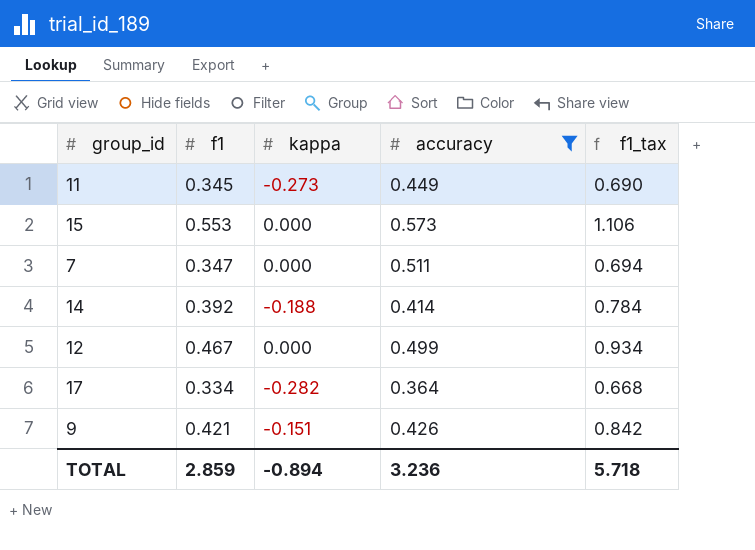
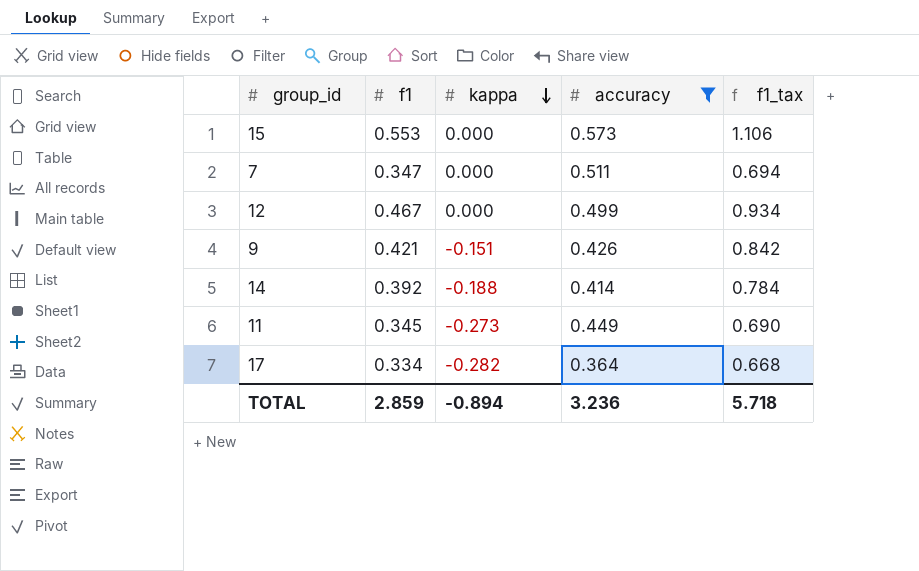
row order: none -> kappa descending

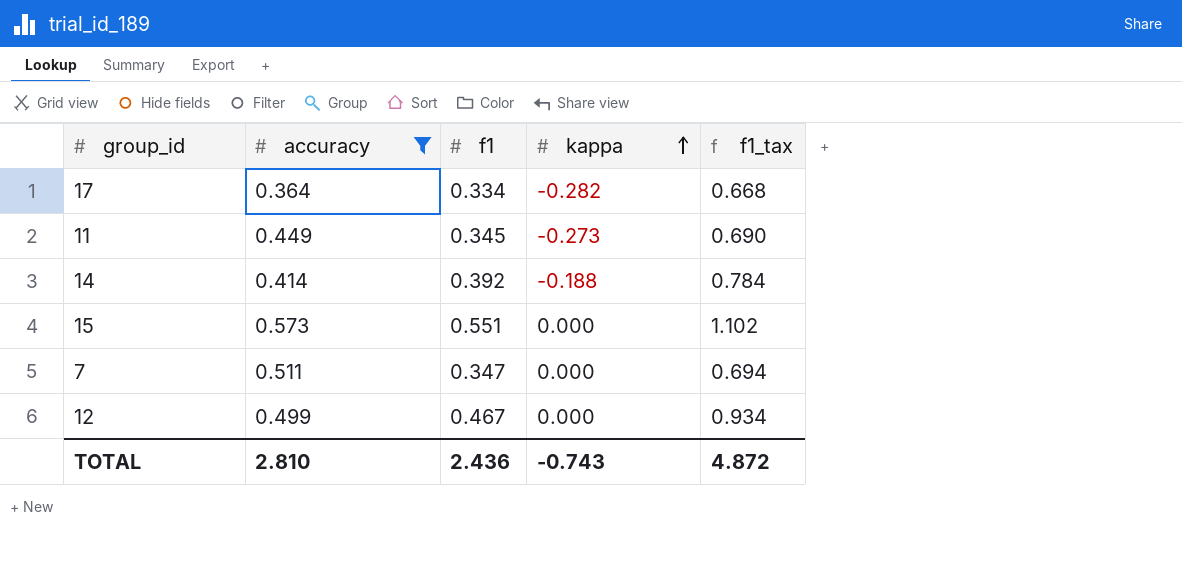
row order: kappa descending -> kappa ascending
column accuracy | position: 4 -> 2
row 9: 0.421 | -0.151 | 0.426 | 0.842 -> none
15 | f1: 0.553 -> 0.551
15 | f1_tax: 1.106 -> 1.102
TOTAL | accuracy: 3.236 -> 2.810
TOTAL | f1: 2.859 -> 2.436
TOTAL | kappa: -0.894 -> -0.743
TOTAL | f1_tax: 5.718 -> 4.872

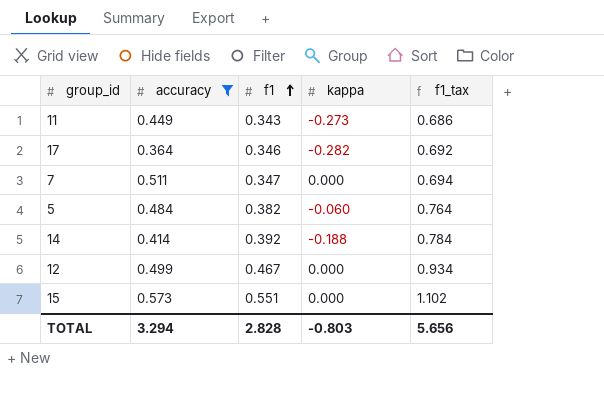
row order: kappa ascending -> f1 ascending
11 | f1: 0.345 -> 0.343
11 | f1_tax: 0.690 -> 0.686
17 | f1: 0.334 -> 0.346
17 | f1_tax: 0.668 -> 0.692
row 5: none -> 0.484 | 0.382 | -0.060 | 0.764
TOTAL | accuracy: 2.810 -> 3.294
TOTAL | f1: 2.436 -> 2.828
TOTAL | kappa: -0.743 -> -0.803
TOTAL | f1_tax: 4.872 -> 5.656

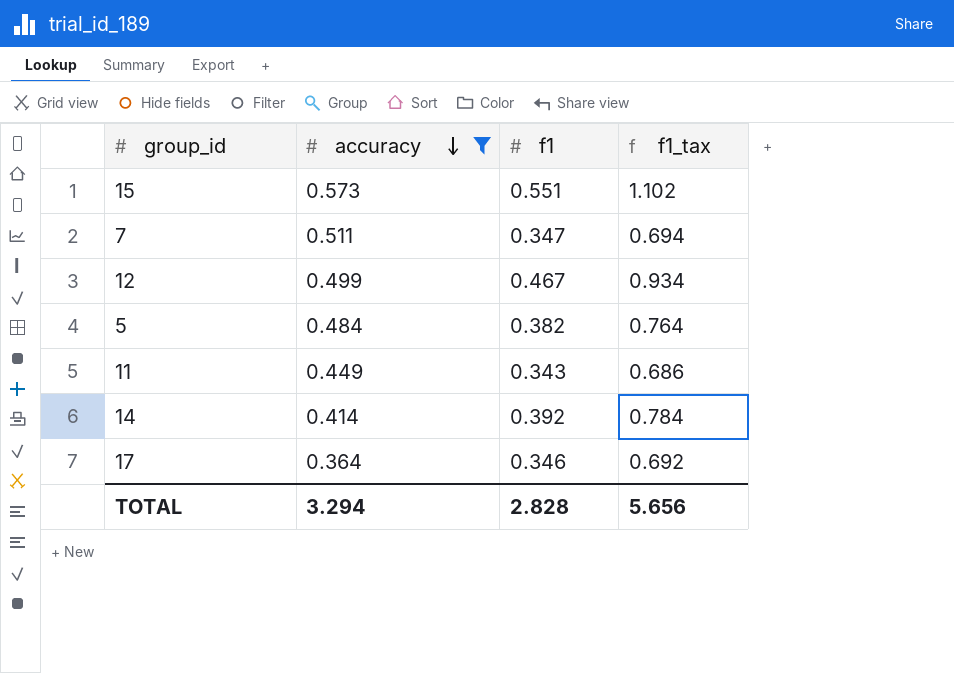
row order: f1 ascending -> accuracy descending
column kappa | position: 4 -> none

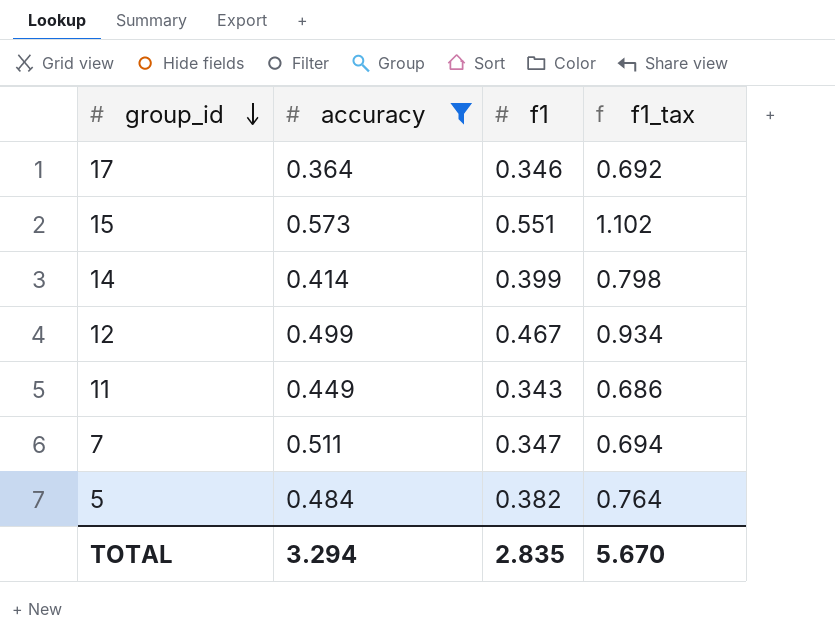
row order: accuracy descending -> group_id descending
14 | f1: 0.392 -> 0.399
14 | f1_tax: 0.784 -> 0.798
TOTAL | f1: 2.828 -> 2.835
TOTAL | f1_tax: 5.656 -> 5.670

